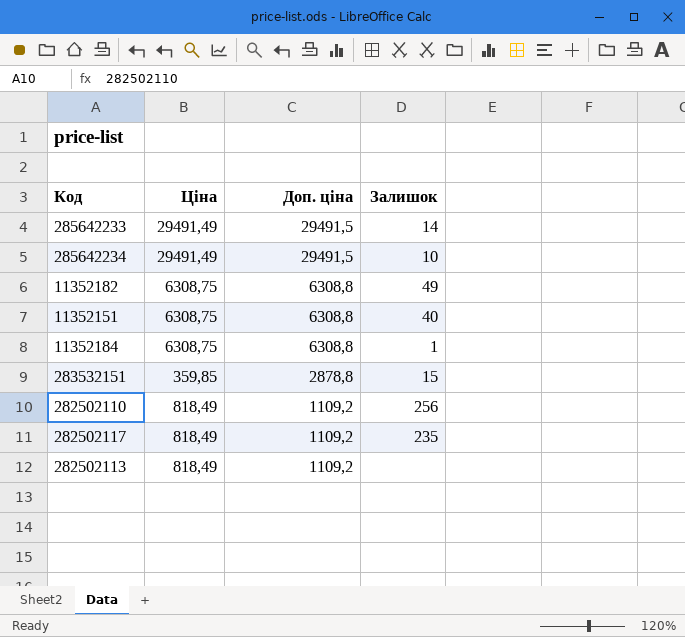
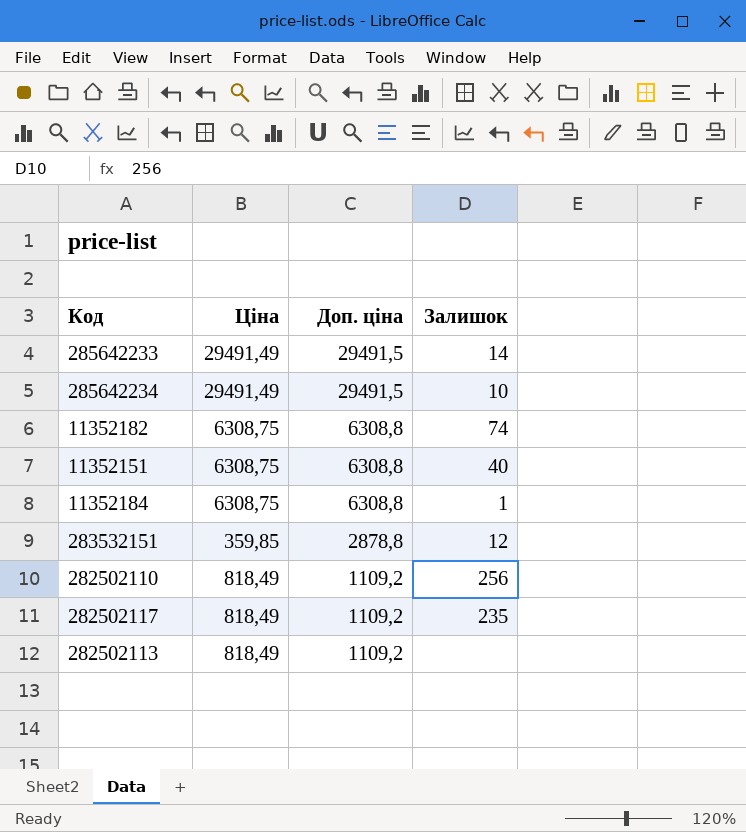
11352182 | Залишок: 49 -> 74
283532151 | Залишок: 15 -> 12

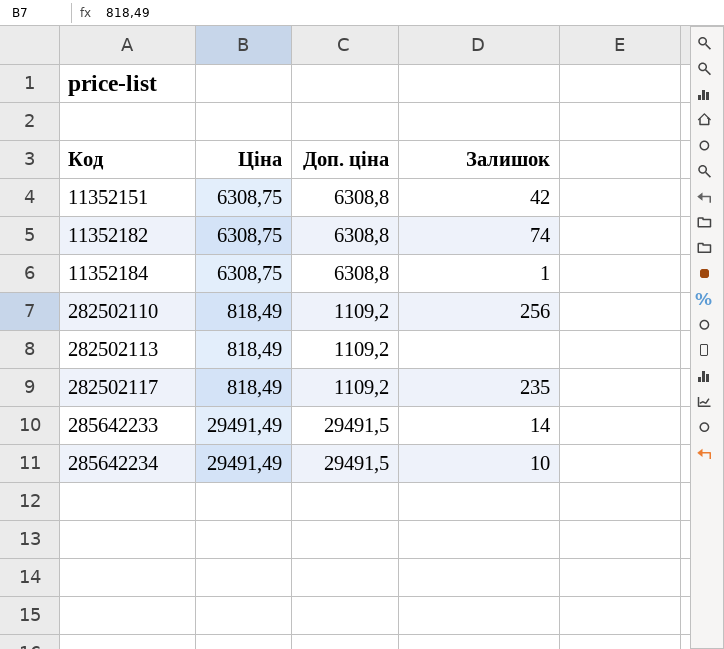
row order: Доп. ціна descending -> Код ascending
row 283532151: 359,85 | 2878,8 | 12 -> none
11352151 | Залишок: 40 -> 42

